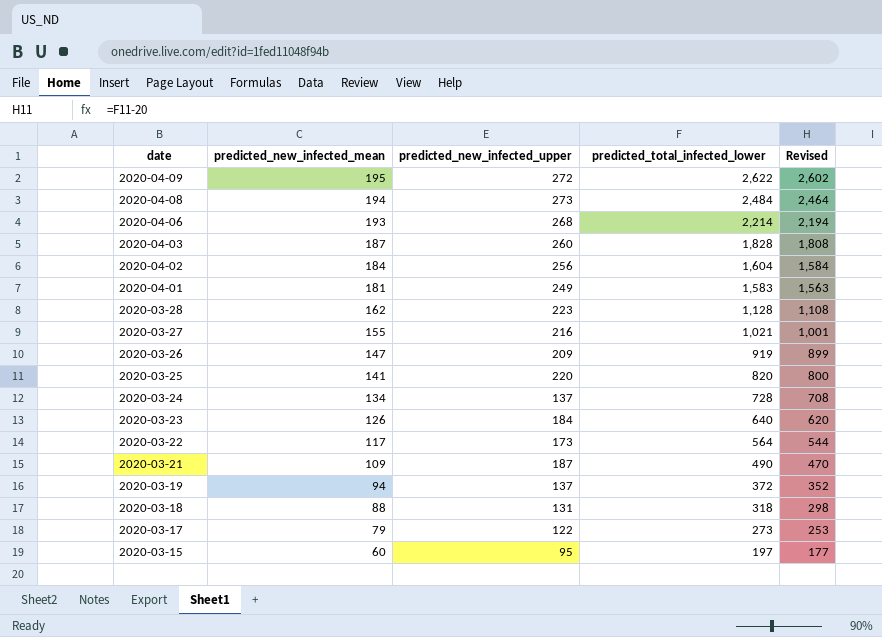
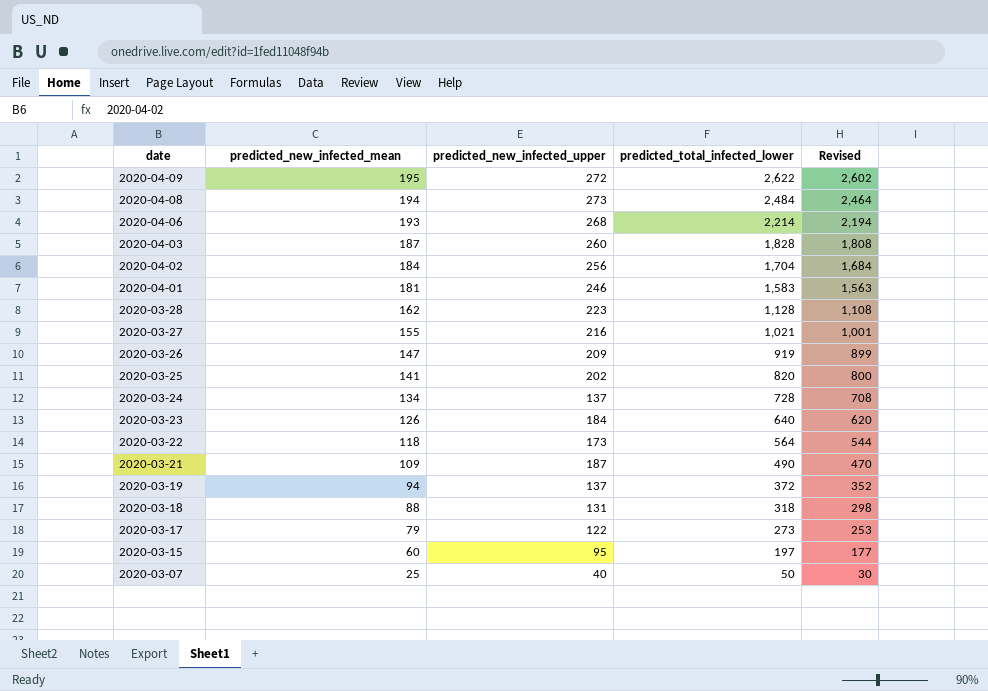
2020-04-02 | predicted_total_infected_lower: 1,604 -> 1,704
2020-04-02 | Revised: 1,584 -> 1,684
2020-04-01 | predicted_new_infected_upper: 249 -> 246
2020-03-25 | predicted_new_infected_upper: 220 -> 202
2020-03-22 | predicted_new_infected_mean: 117 -> 118
row 2020-03-07: none -> 25 | 40 | 50 | 30

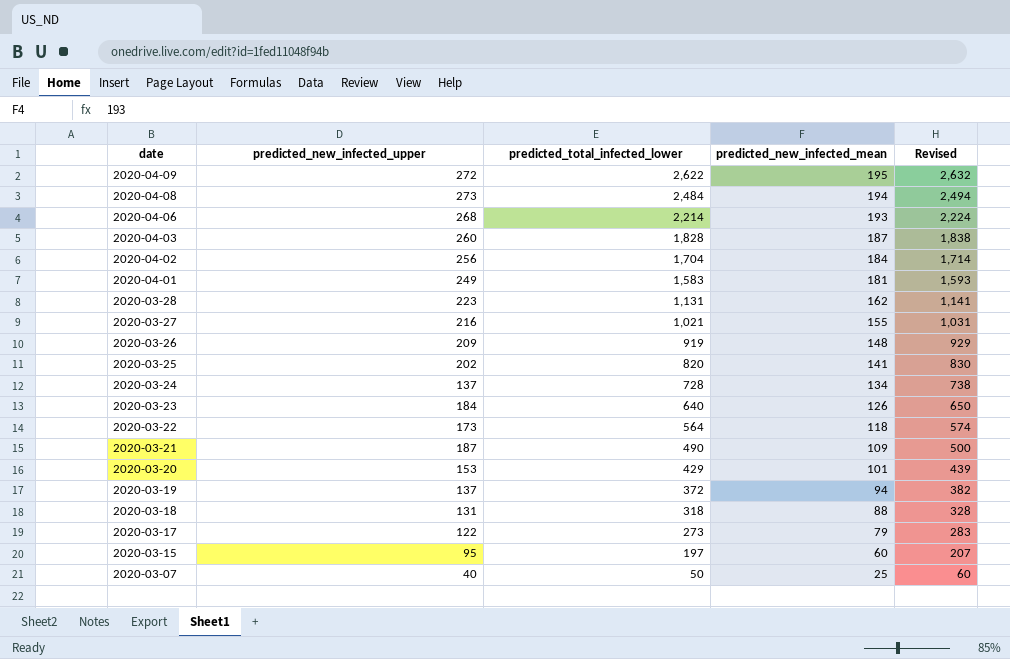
column predicted_new_infected_mean | position: 2 -> 4
column Revised | formula: [predicted_total_infected_lower] - 20 -> [predicted_total_infected_lower] + 10
2020-04-01 | predicted_new_infected_upper: 246 -> 249
2020-03-28 | predicted_total_infected_lower: 1,128 -> 1,131
2020-03-26 | predicted_new_infected_mean: 147 -> 148
row 2020-03-20: none -> 153 | 429 | 101 | 439

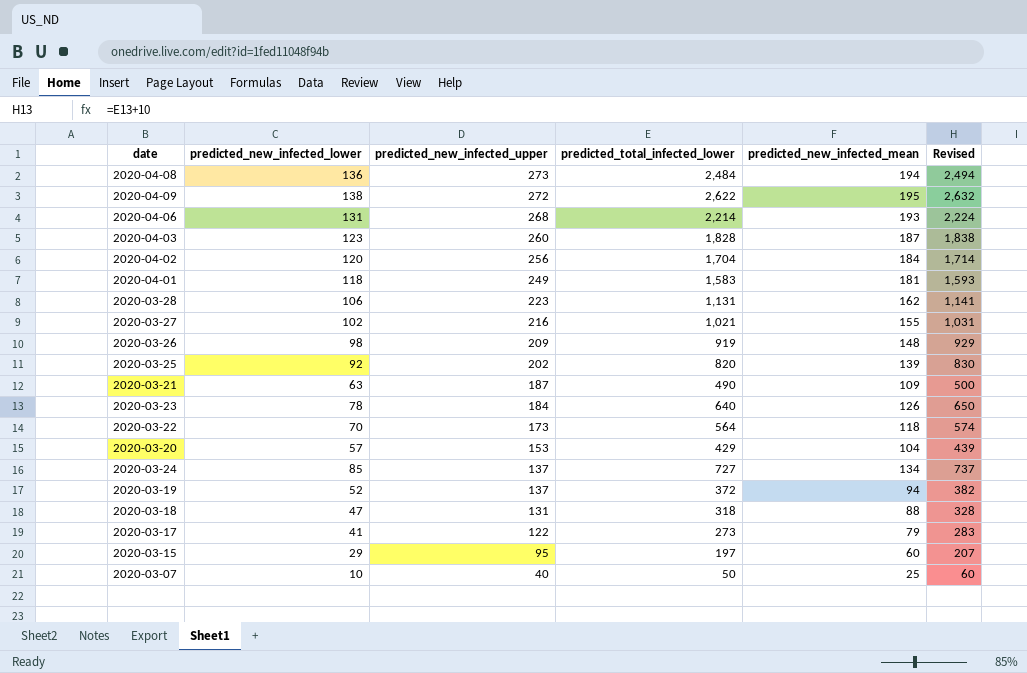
row order: date descending -> predicted_new_infected_upper descending
column predicted_new_infected_lower | position: none -> 2
2020-03-25 | predicted_new_infected_mean: 141 -> 139
2020-03-20 | predicted_new_infected_mean: 101 -> 104
2020-03-24 | predicted_total_infected_lower: 728 -> 727
2020-03-24 | Revised: 738 -> 737

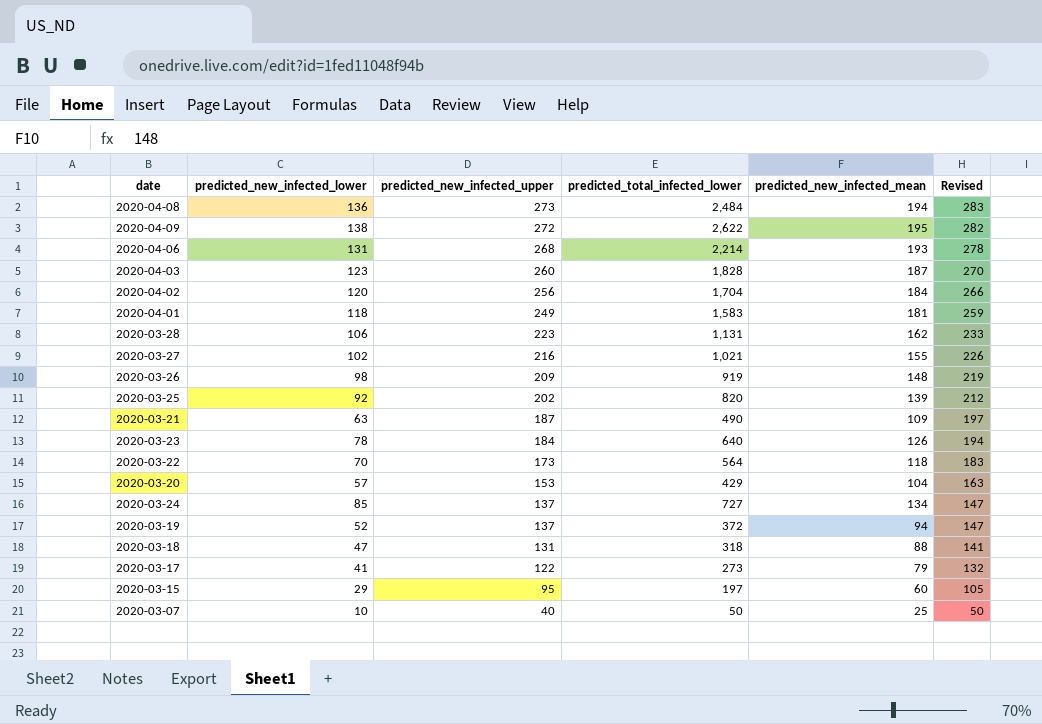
column Revised | formula: [predicted_total_infected_lower] + 10 -> [predicted_new_infected_upper] + 10

